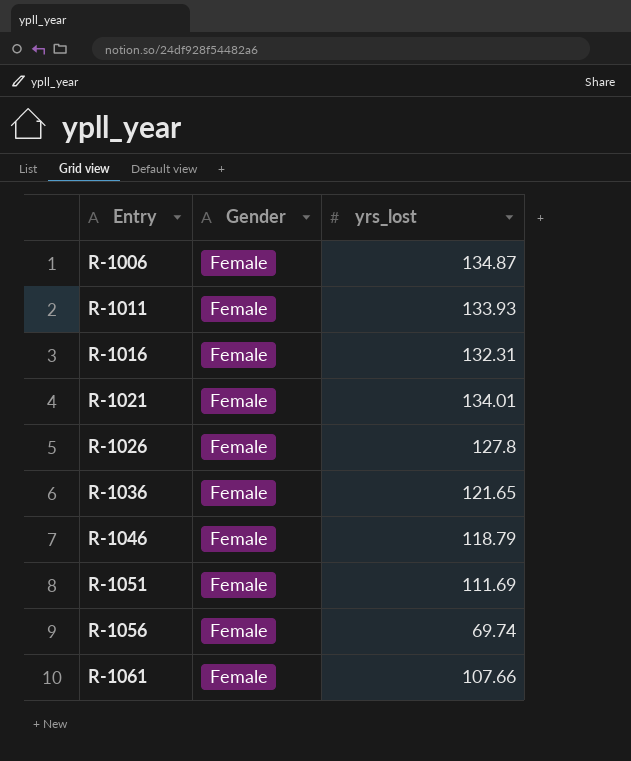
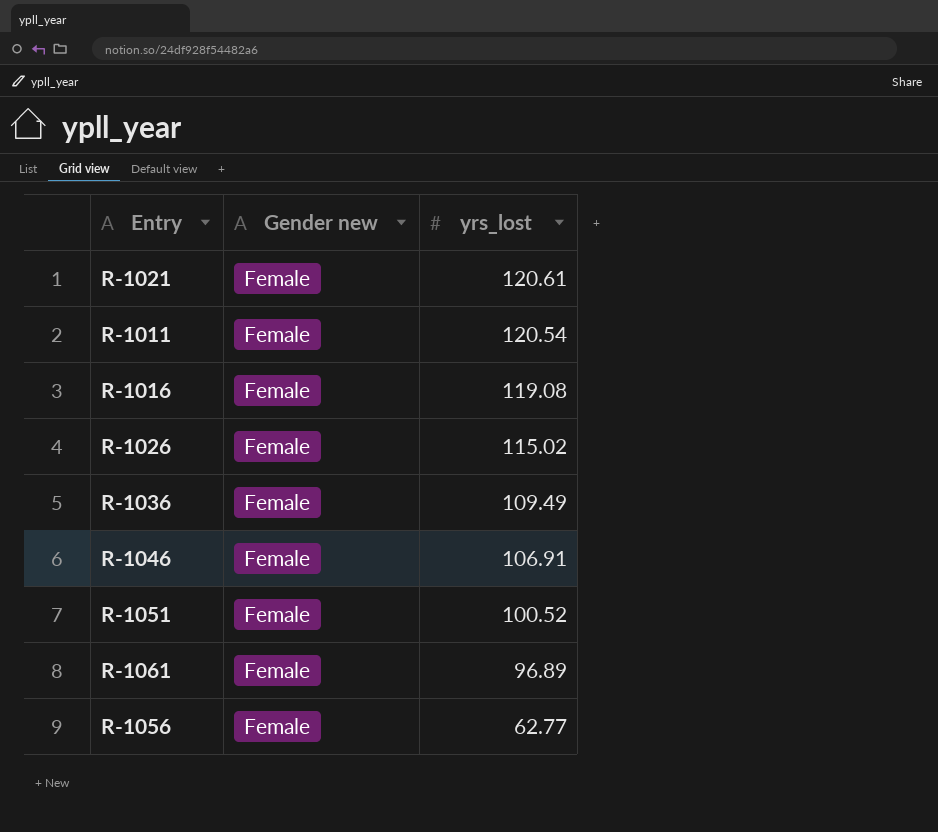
row order: Entry ascending -> yrs_lost descending
column name: Gender -> Gender new
row R-1006: Female | 134.87 -> none
R-1021 | yrs_lost: 134.01 -> 120.61
R-1011 | yrs_lost: 133.93 -> 120.54
R-1016 | yrs_lost: 132.31 -> 119.08
R-1026 | yrs_lost: 127.8 -> 115.02
R-1036 | yrs_lost: 121.65 -> 109.49
R-1046 | yrs_lost: 118.79 -> 106.91
R-1051 | yrs_lost: 111.69 -> 100.52
R-1061 | yrs_lost: 107.66 -> 96.89
R-1056 | yrs_lost: 69.74 -> 62.77

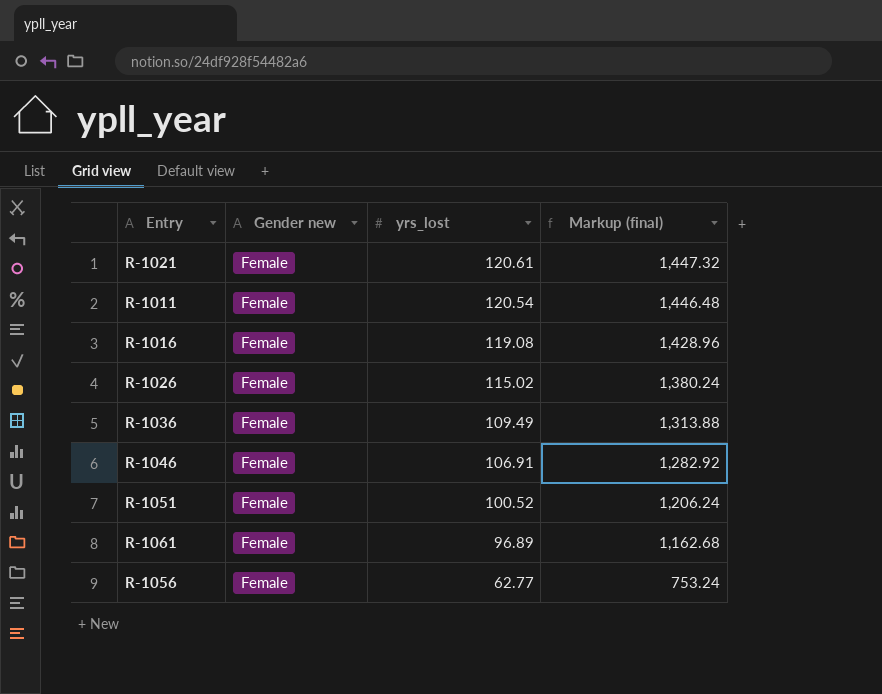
column Markup (final) | formula: none -> [yrs_lost] * 12

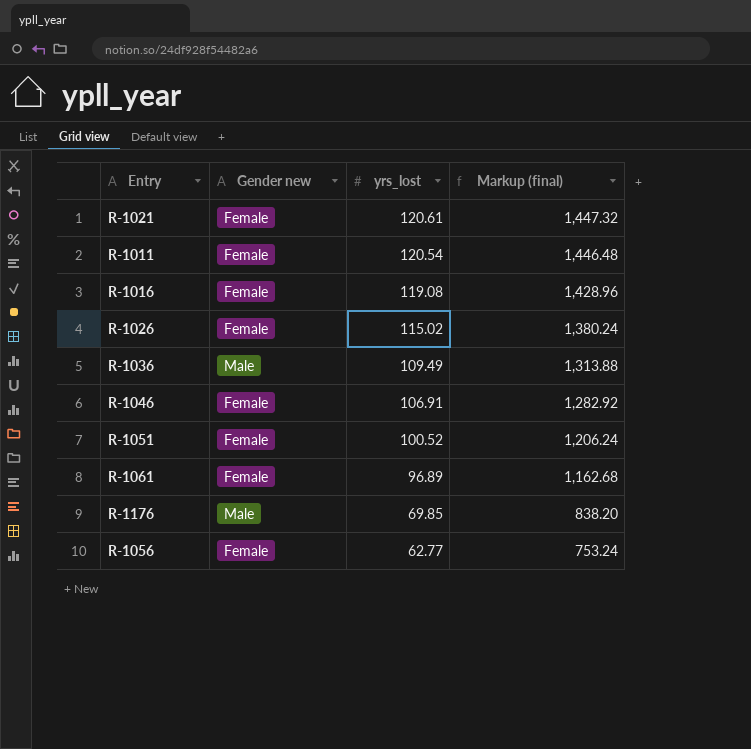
R-1036 | Gender new: Female -> Male
row R-1176: none -> Male | 69.85 | 838.20

